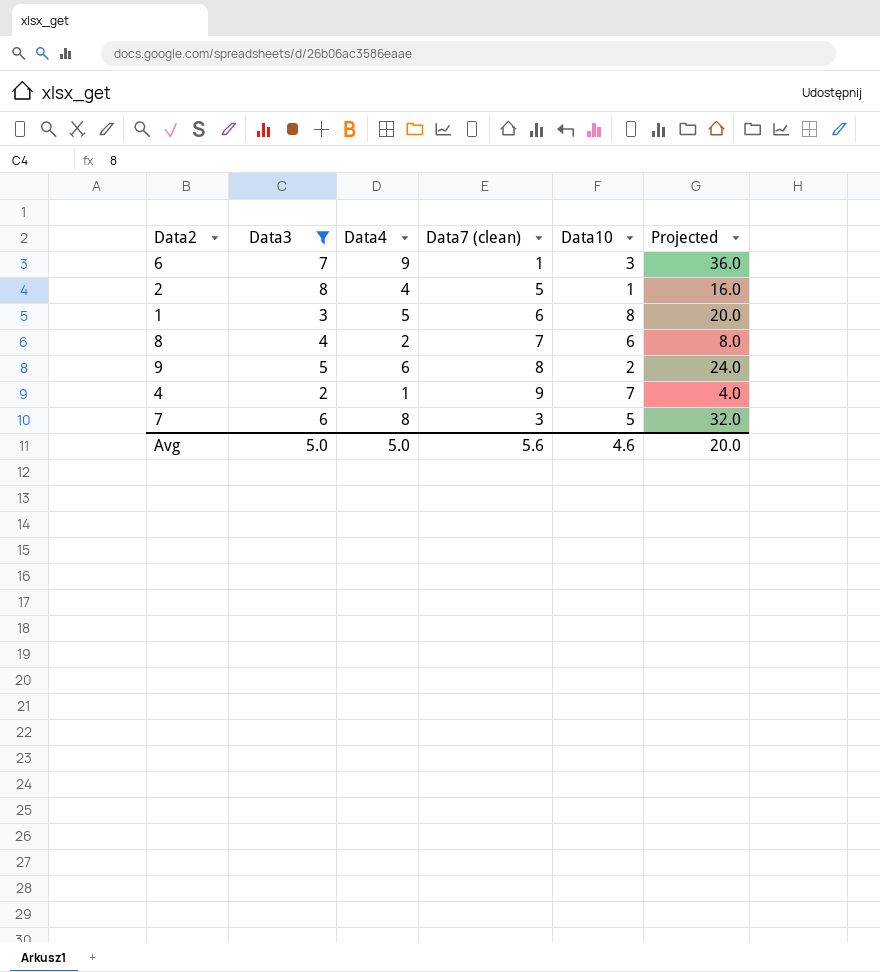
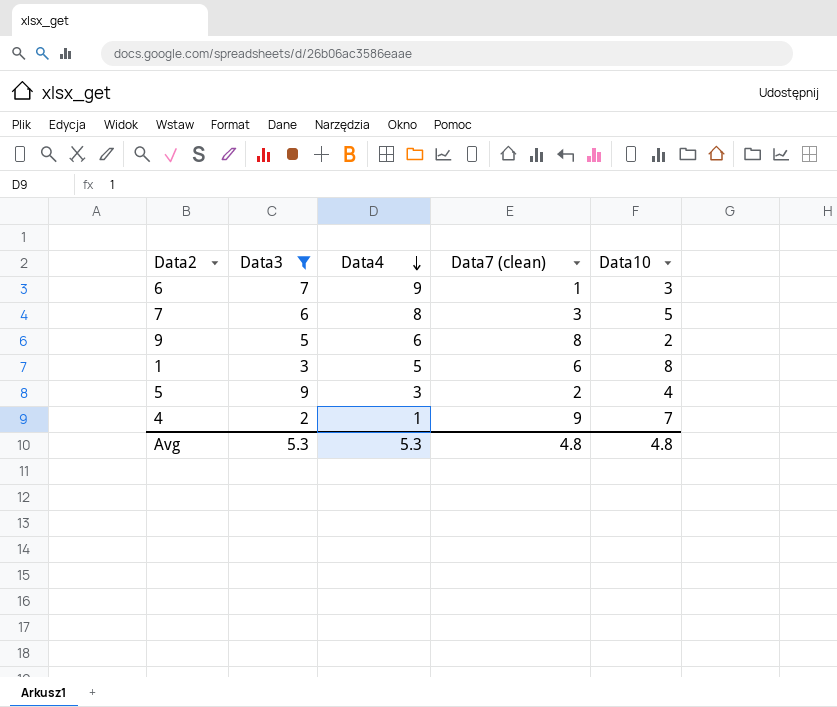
row order: none -> Data4 descending
column Projected | formula: [Data4] * 4 -> none
row 2: 8 | 4 | 5 | 1 | 16.0 -> none
row 8: 4 | 2 | 7 | 6 | 8.0 -> none
row 5: none -> 9 | 3 | 2 | 4
Avg | Data3: 5.0 -> 5.3
Avg | Data4: 5.0 -> 5.3
Avg | Data7 (clean): 5.6 -> 4.8
Avg | Data10: 4.6 -> 4.8

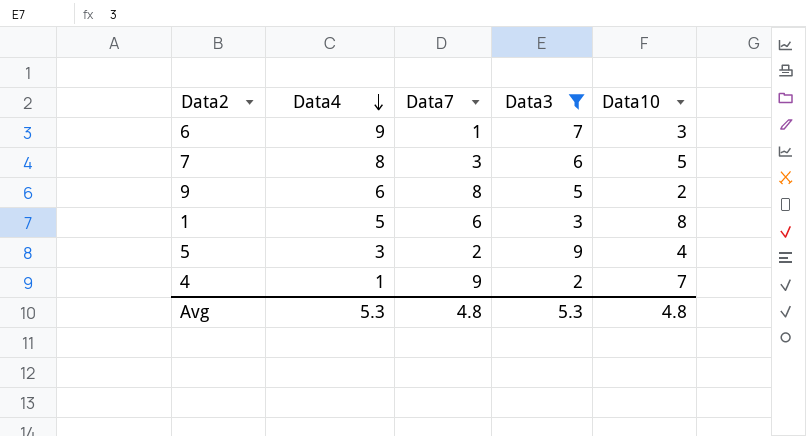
column name: Data7 (clean) -> Data7
column Data3 | position: 2 -> 4

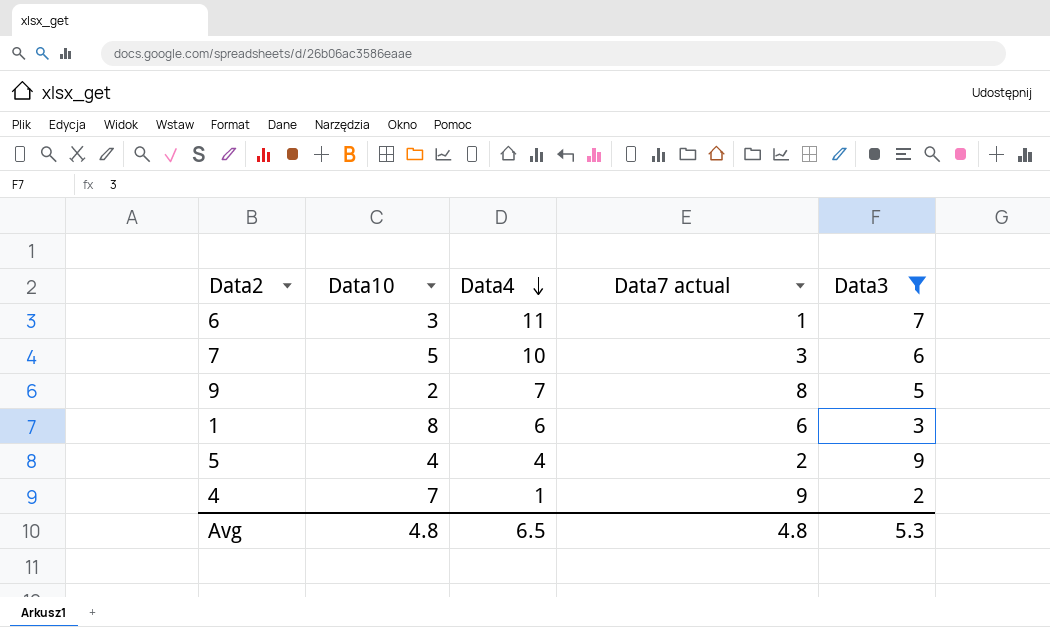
column Data10 | position: 5 -> 2
column name: Data7 -> Data7 actual
6 | Data4: 9 -> 11
7 | Data4: 8 -> 10
9 | Data4: 6 -> 7
1 | Data4: 5 -> 6
5 | Data4: 3 -> 4
Avg | Data4: 5.3 -> 6.5

